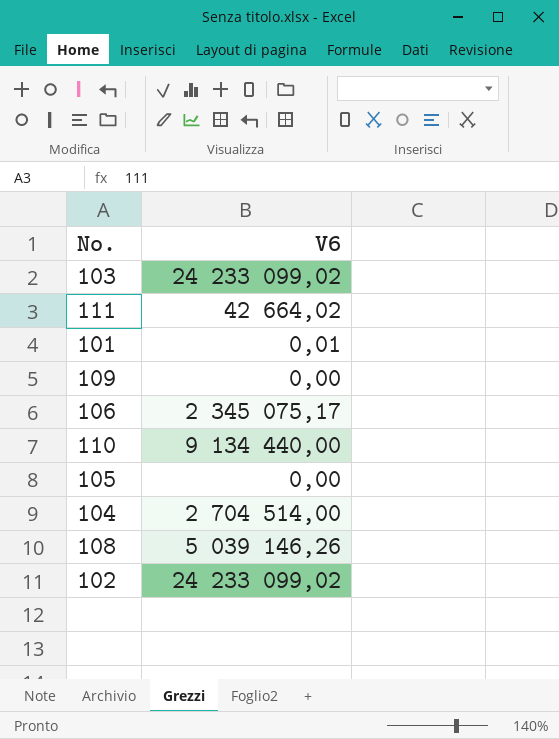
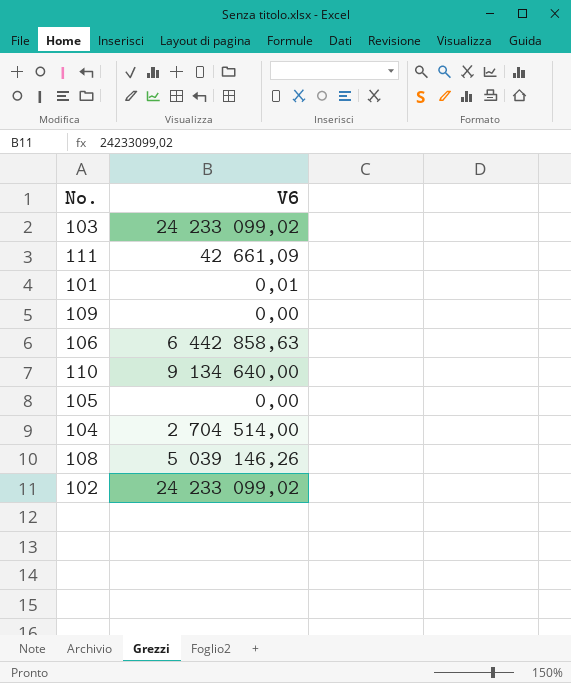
111 | V6: 42 664,02 -> 42 661,09
106 | V6: 2 345 075,17 -> 6 442 858,63
110 | V6: 9 134 440,00 -> 9 134 640,00

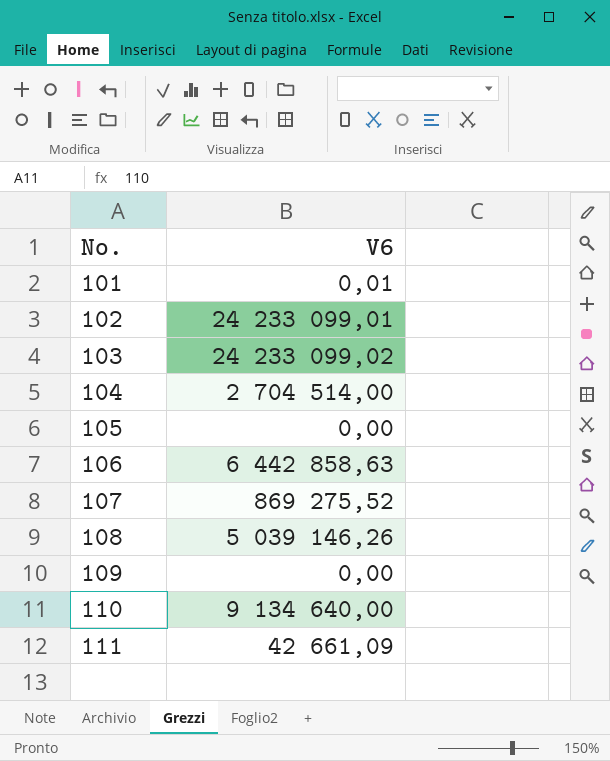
row order: none -> No. ascending
102 | V6: 24 233 099,02 -> 24 233 099,01
row 107: none -> 869 275,52

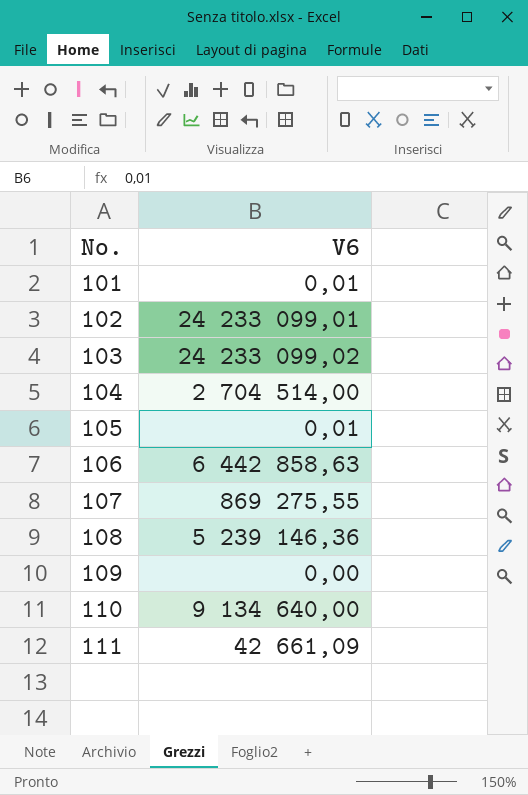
105 | V6: 0,00 -> 0,01
107 | V6: 869 275,52 -> 869 275,55
108 | V6: 5 039 146,26 -> 5 239 146,36

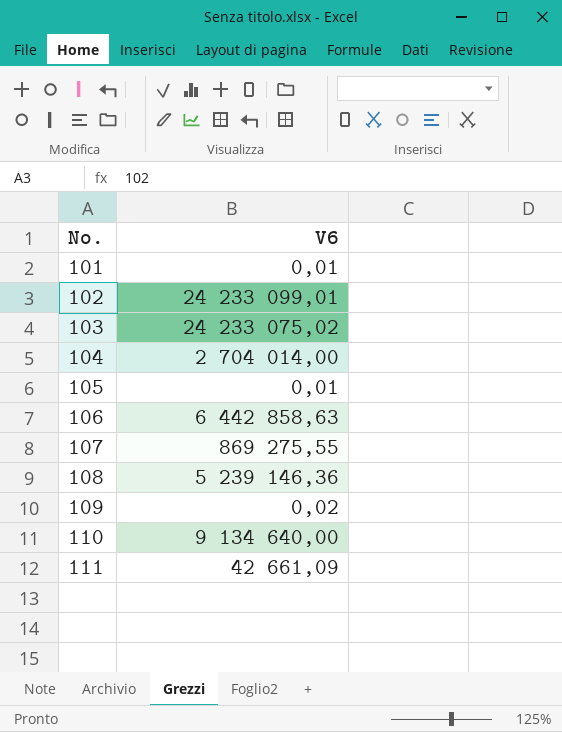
103 | V6: 24 233 099,02 -> 24 233 075,02
104 | V6: 2 704 514,00 -> 2 704 014,00
109 | V6: 0,00 -> 0,02

